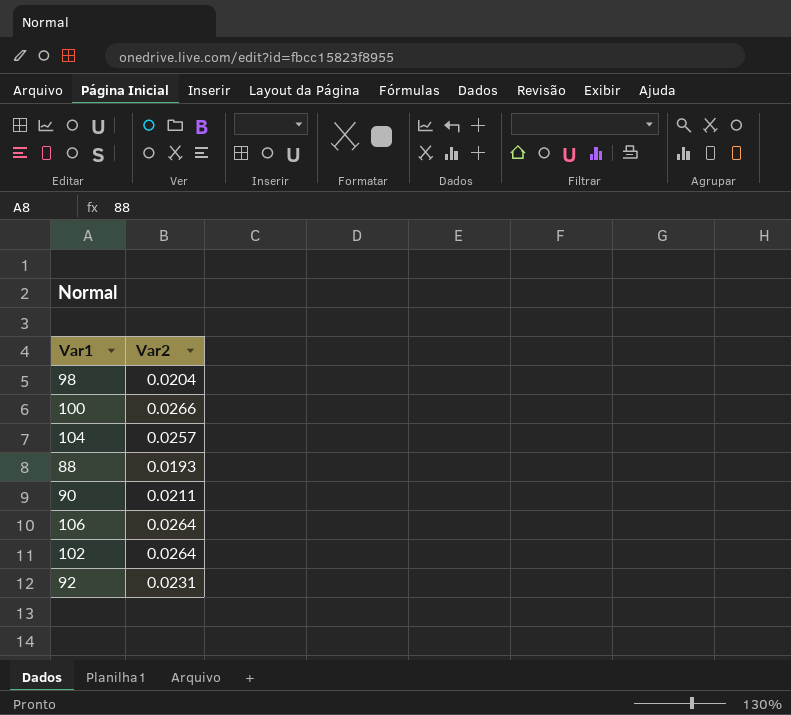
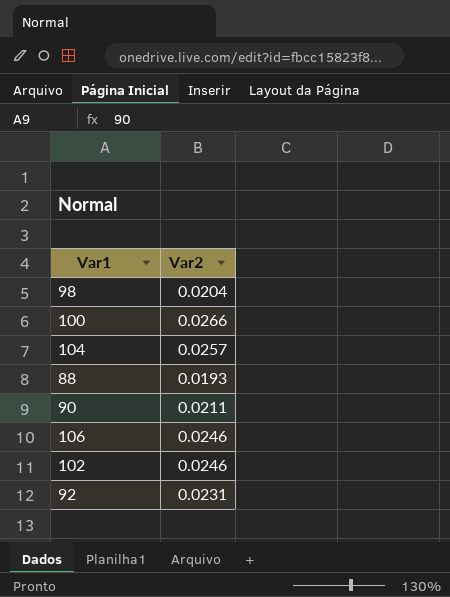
106 | Var2: 0.0264 -> 0.0246
102 | Var2: 0.0264 -> 0.0246

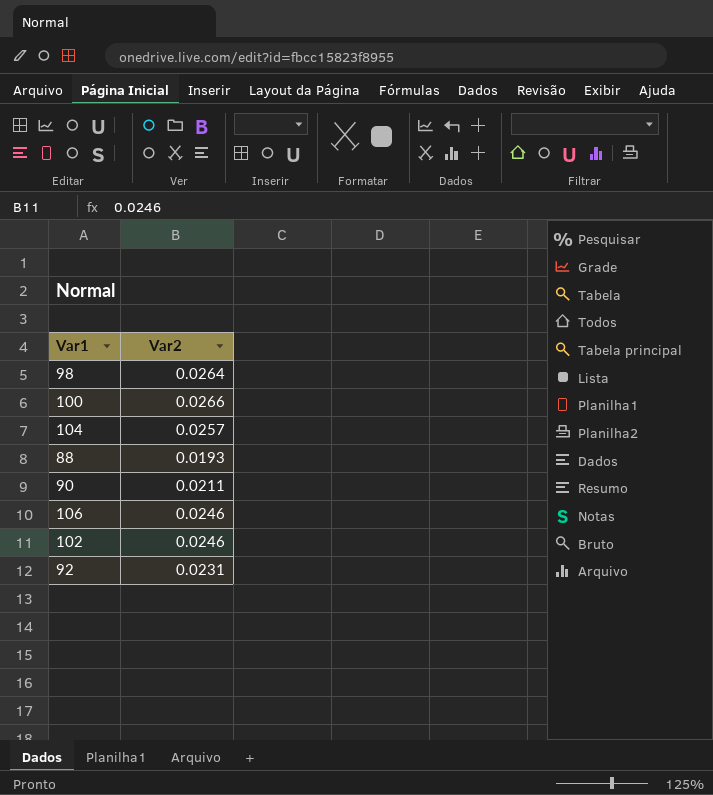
98 | Var2: 0.0204 -> 0.0264

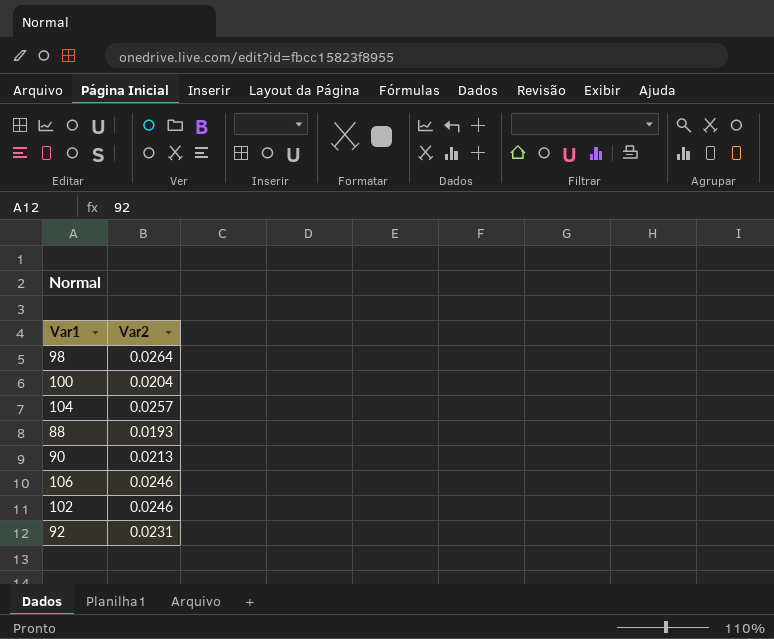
100 | Var2: 0.0266 -> 0.0204
90 | Var2: 0.0211 -> 0.0213

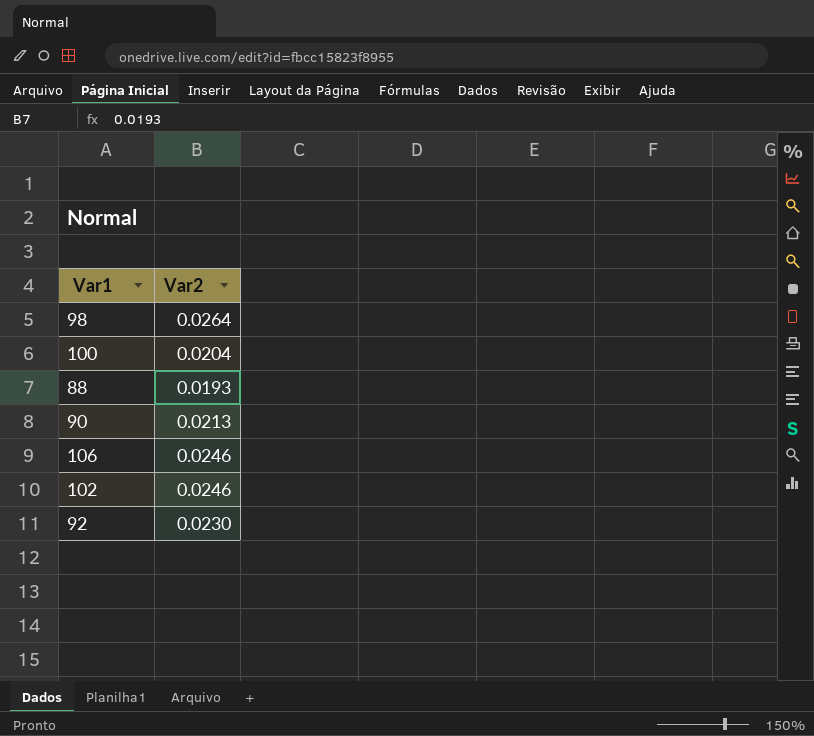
row 104: 0.0257 -> none
92 | Var2: 0.0231 -> 0.0230

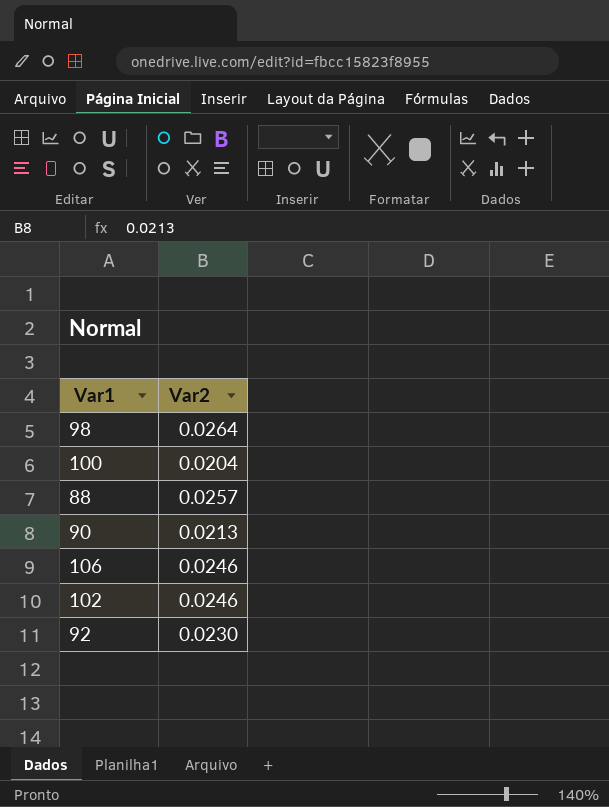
88 | Var2: 0.0193 -> 0.0257

